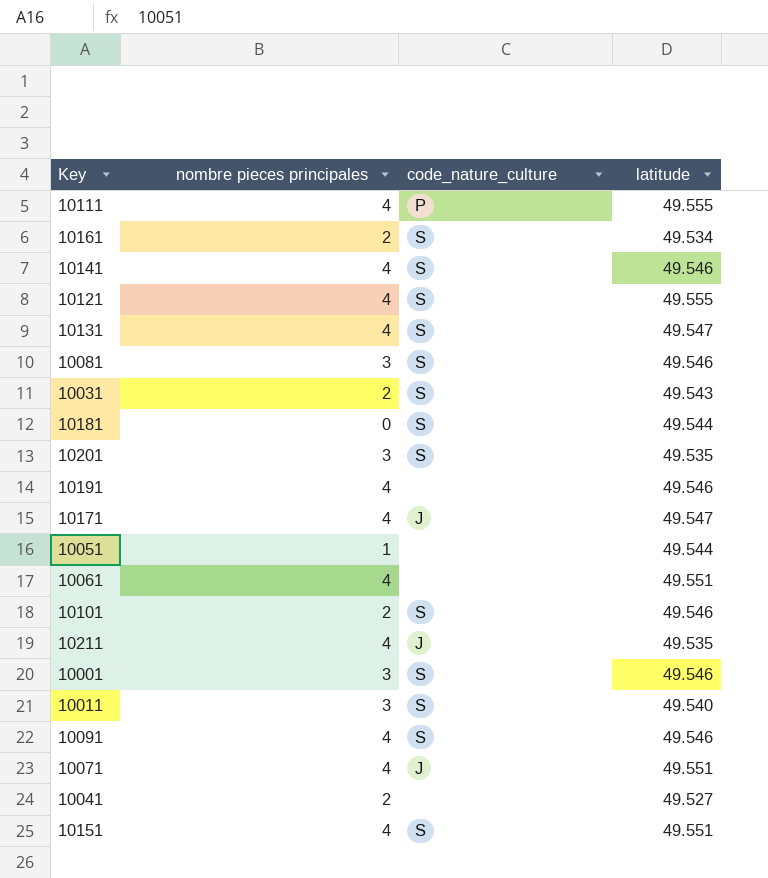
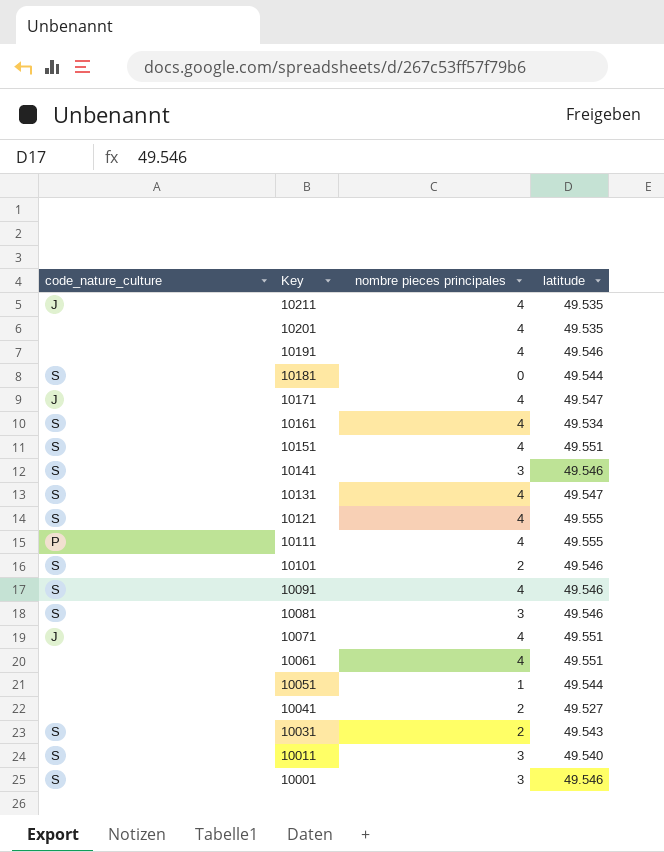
row order: none -> Key descending
column code_nature_culture | position: 3 -> 1
10201 | code_nature_culture: S -> none
10201 | nombre pieces principales: 3 -> 4
10161 | nombre pieces principales: 2 -> 4
10141 | nombre pieces principales: 4 -> 3

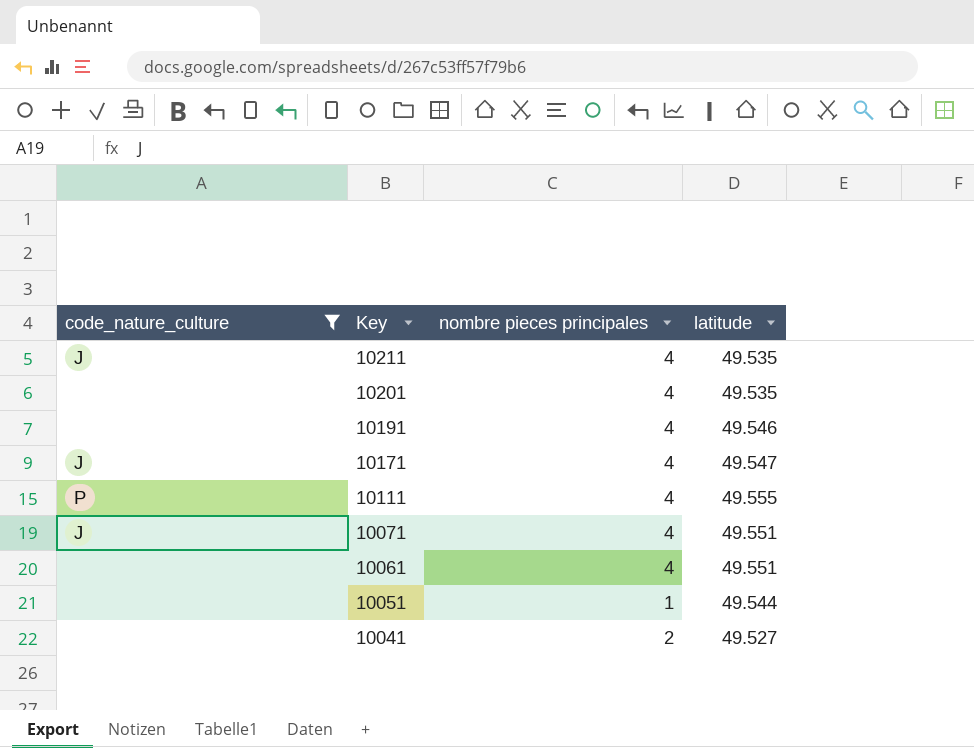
filter: none -> code_nature_culture != S

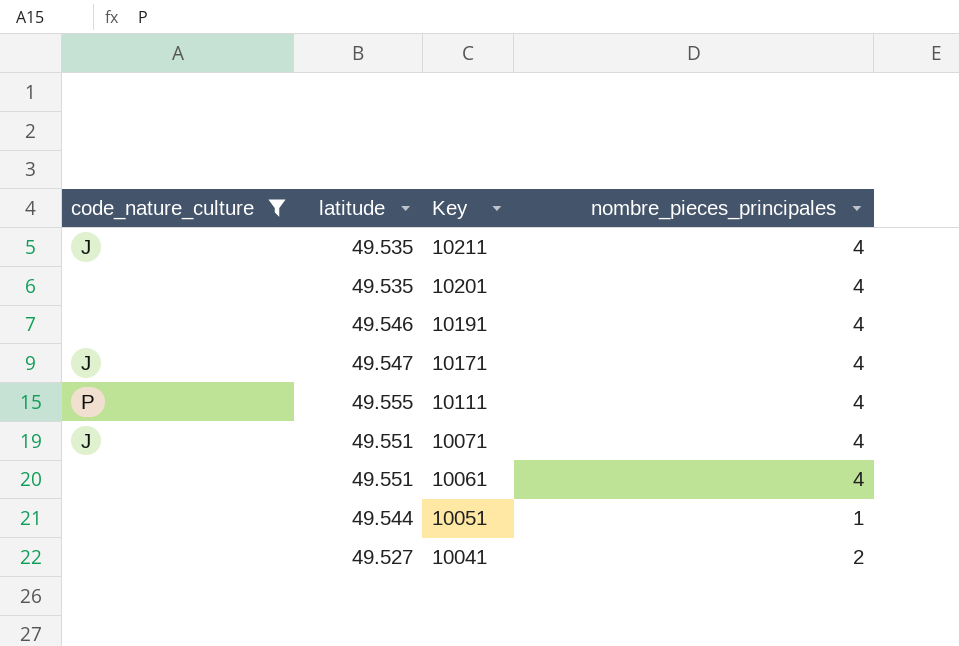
column latitude | position: 4 -> 2
column name: nombre pieces principales -> nombre_pieces_principales

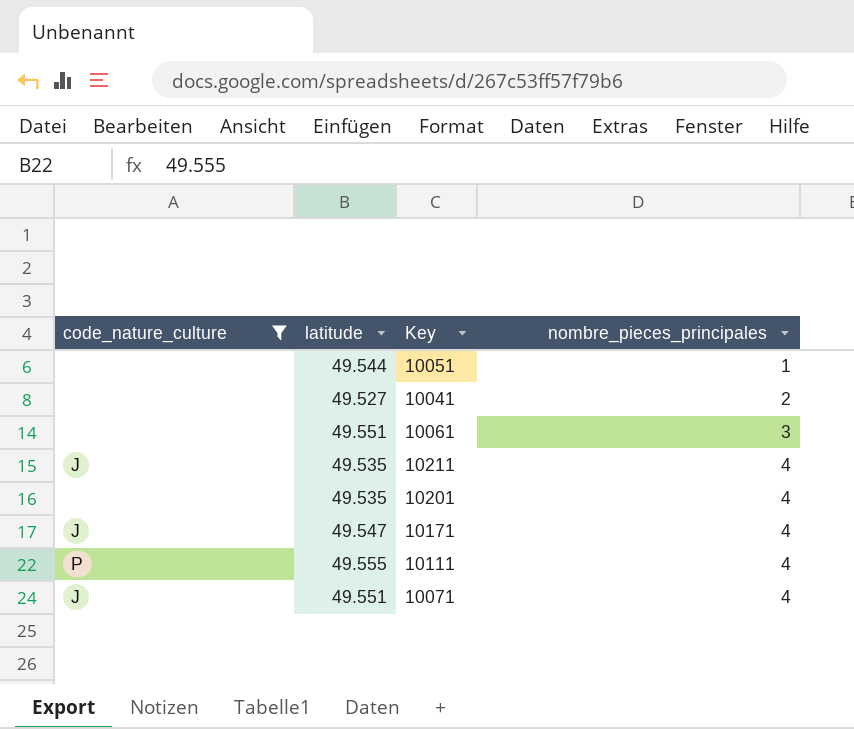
row order: Key descending -> nombre_pieces_principales ascending
row 10191: none | 49.546 | 4 -> none
10061 | nombre_pieces_principales: 4 -> 3

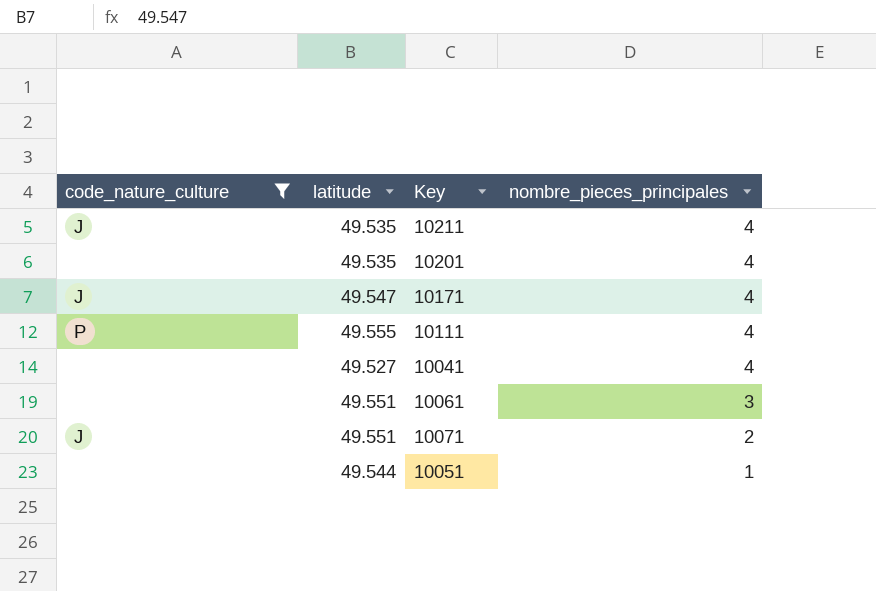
row order: nombre_pieces_principales ascending -> nombre_pieces_principales descending
10041 | nombre_pieces_principales: 2 -> 4
10071 | nombre_pieces_principales: 4 -> 2

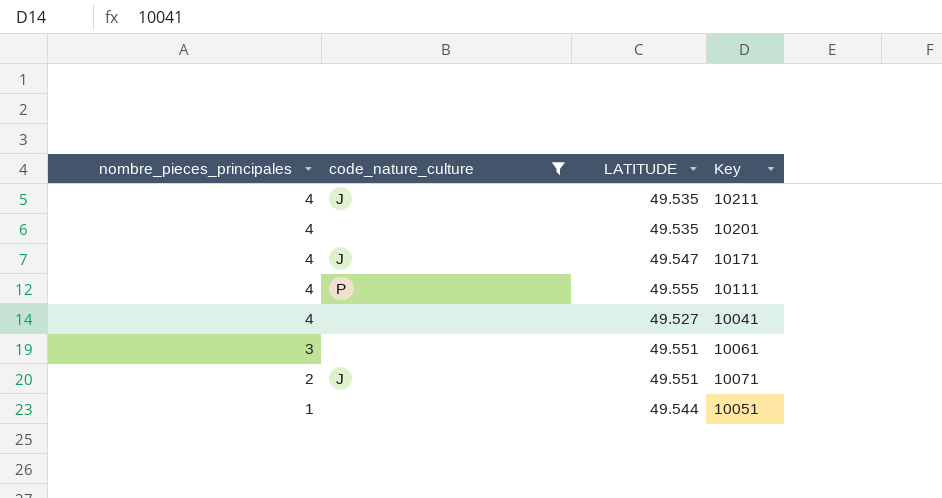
column nombre_pieces_principales | position: 4 -> 1
column name: latitude -> LATITUDE

